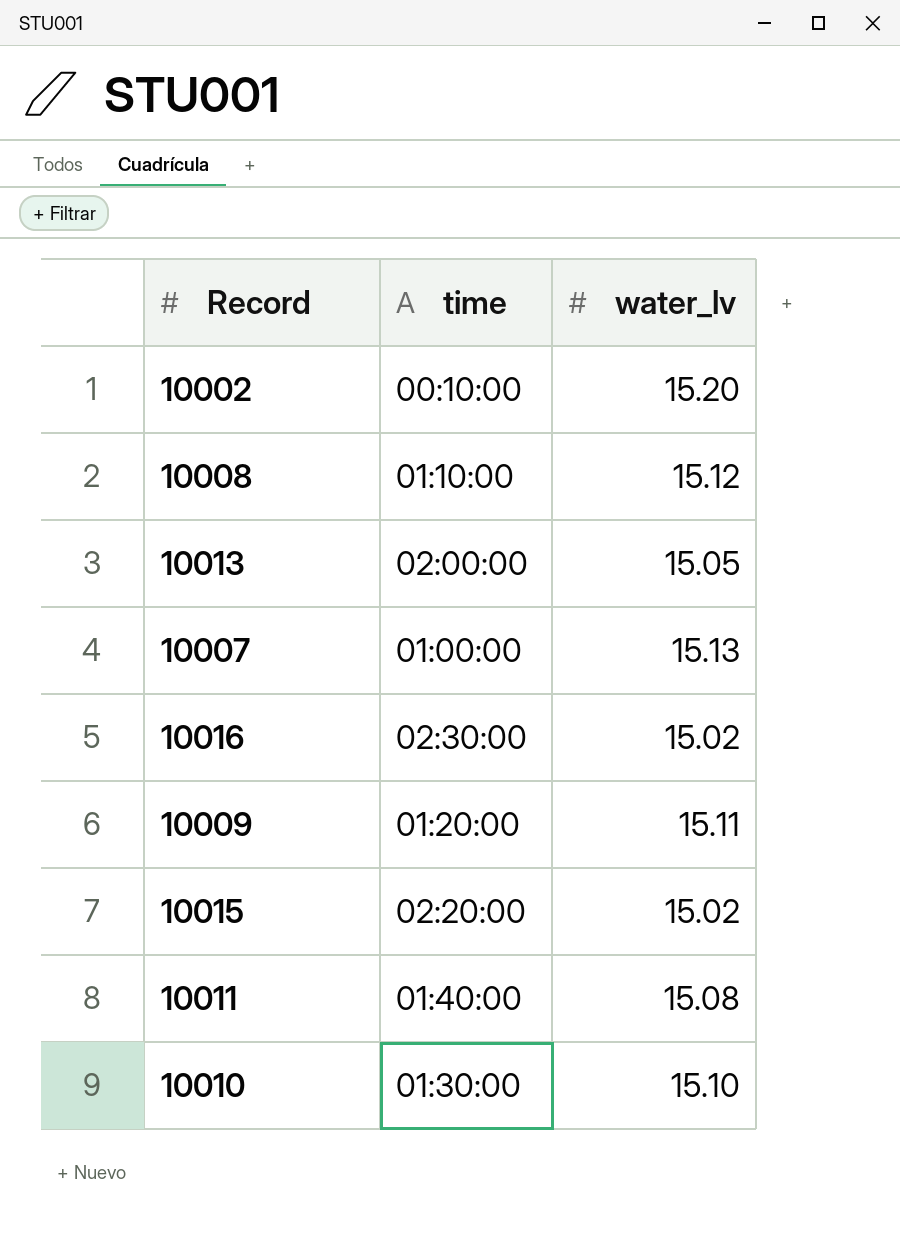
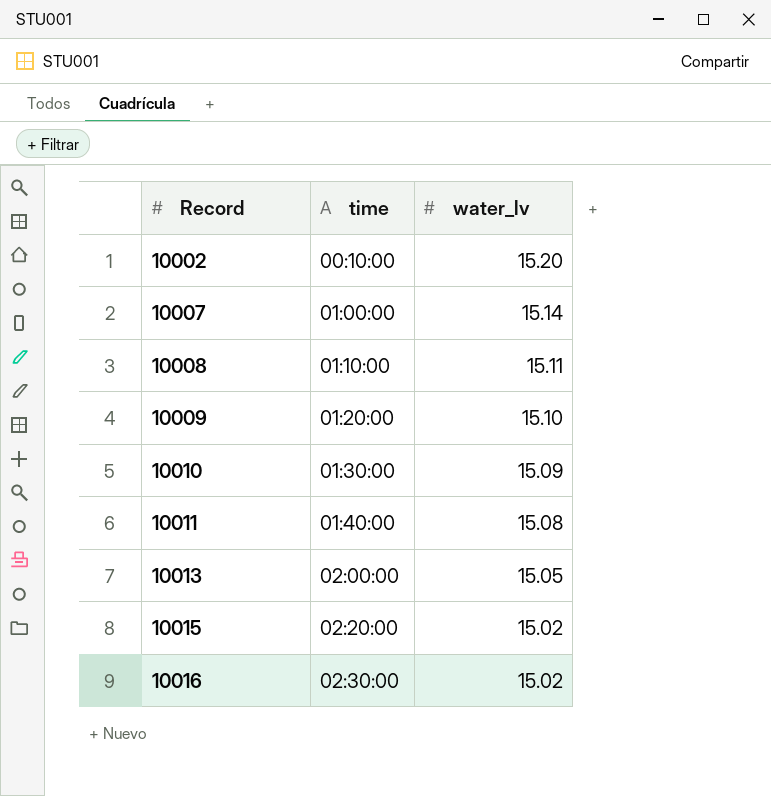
row order: none -> Record ascending
10007 | water_lv: 15.13 -> 15.14
10008 | water_lv: 15.12 -> 15.11
10009 | water_lv: 15.11 -> 15.10
10010 | water_lv: 15.10 -> 15.09

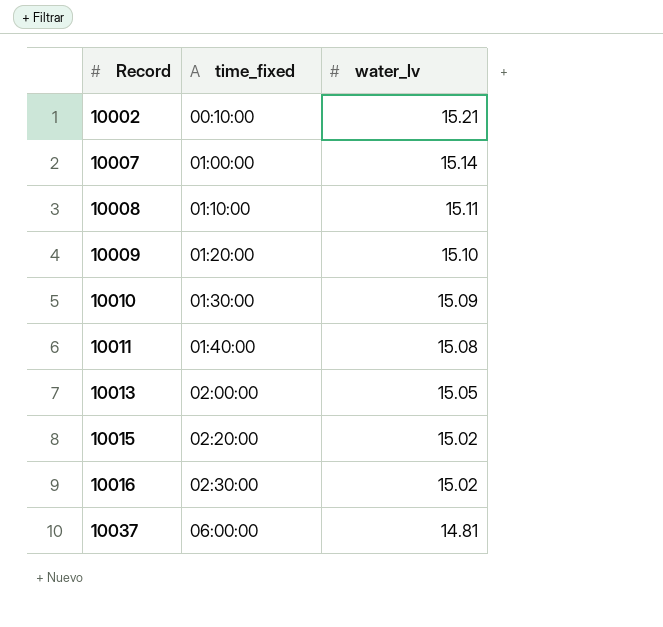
column name: time -> time_fixed
10002 | water_lv: 15.20 -> 15.21
row 10037: none -> 06:00:00 | 14.81

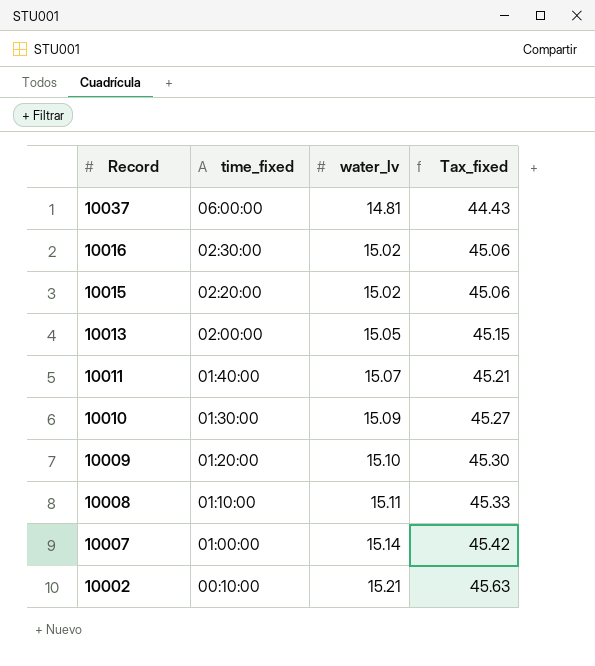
row order: Record ascending -> Record descending
column Tax_fixed | formula: none -> [water_lv] * 3
10011 | water_lv: 15.08 -> 15.07

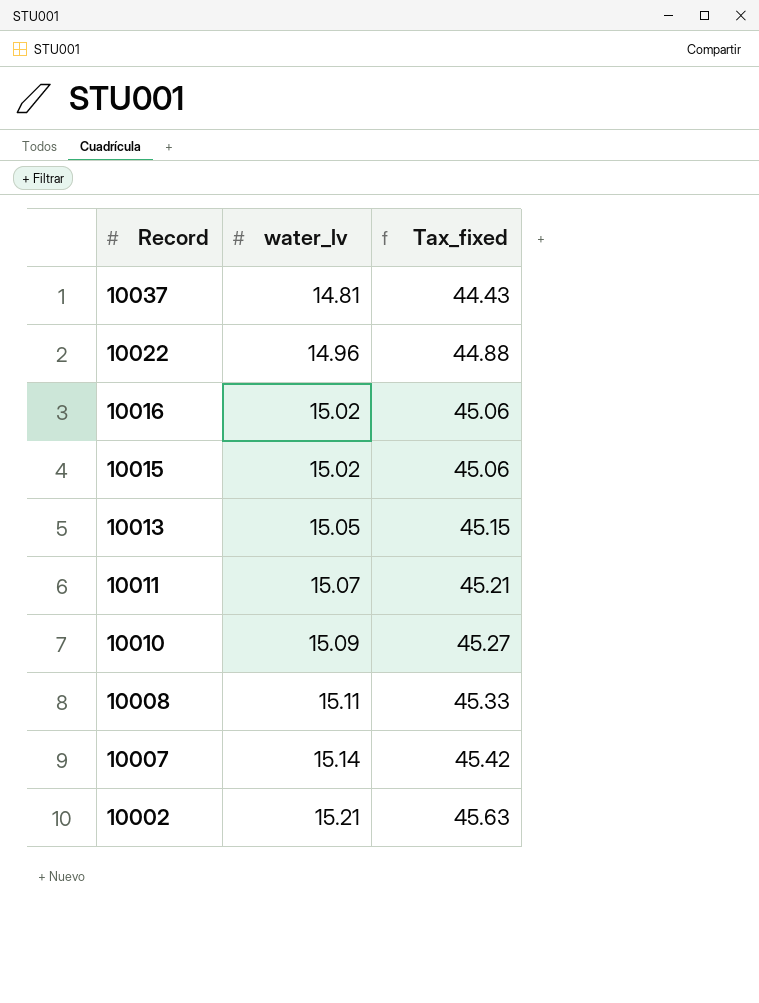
column time_fixed | position: 2 -> none
row 10009: 01:20:00 | 15.10 | 45.30 -> none
row 10022: none -> 14.96 | 44.88

